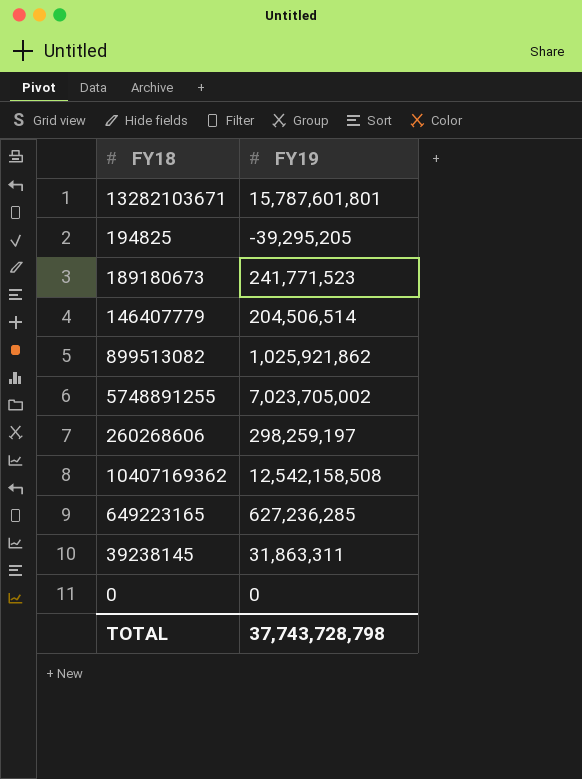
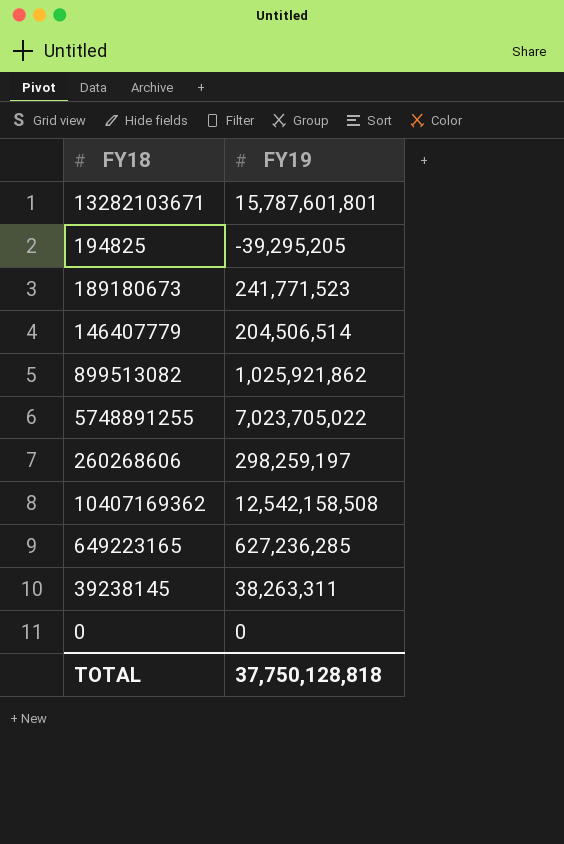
5748891255 | FY19: 7,023,705,002 -> 7,023,705,022
39238145 | FY19: 31,863,311 -> 38,263,311
TOTAL | FY19: 37,743,728,798 -> 37,750,128,818

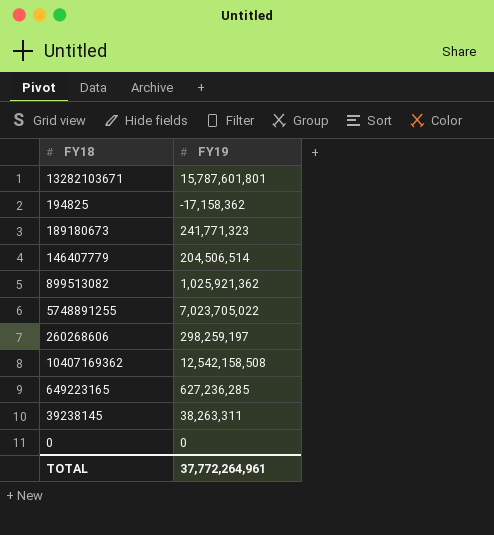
194825 | FY19: -39,295,205 -> -17,158,362
189180673 | FY19: 241,771,523 -> 241,771,323
899513082 | FY19: 1,025,921,862 -> 1,025,921,362
TOTAL | FY19: 37,750,128,818 -> 37,772,264,961

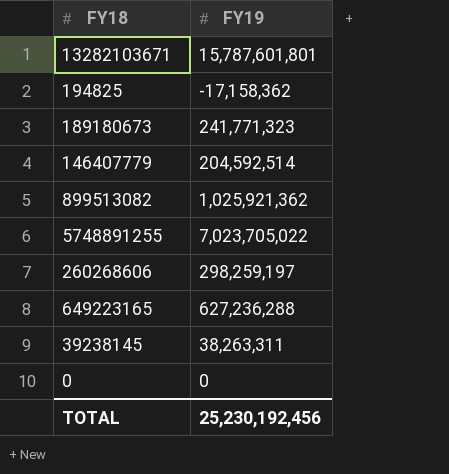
row 10407169362: 12,542,158,508 -> none
146407779 | FY19: 204,506,514 -> 204,592,514
649223165 | FY19: 627,236,285 -> 627,236,288
TOTAL | FY19: 37,772,264,961 -> 25,230,192,456

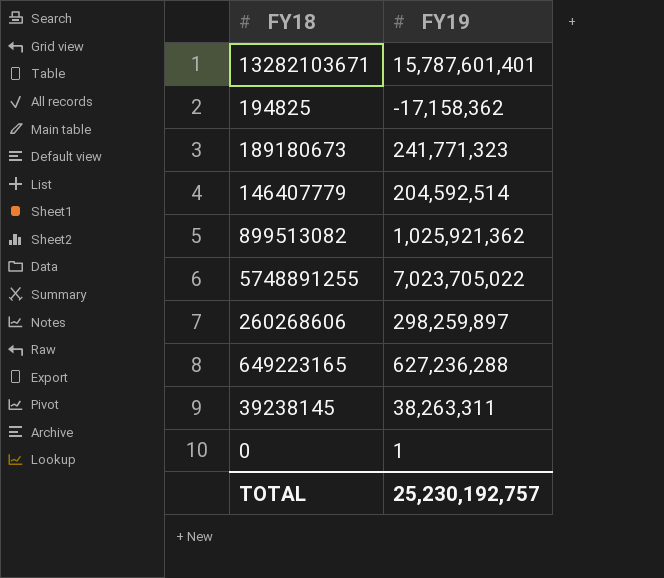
13282103671 | FY19: 15,787,601,801 -> 15,787,601,401
260268606 | FY19: 298,259,197 -> 298,259,897
0 | FY19: 0 -> 1
TOTAL | FY19: 25,230,192,456 -> 25,230,192,757

